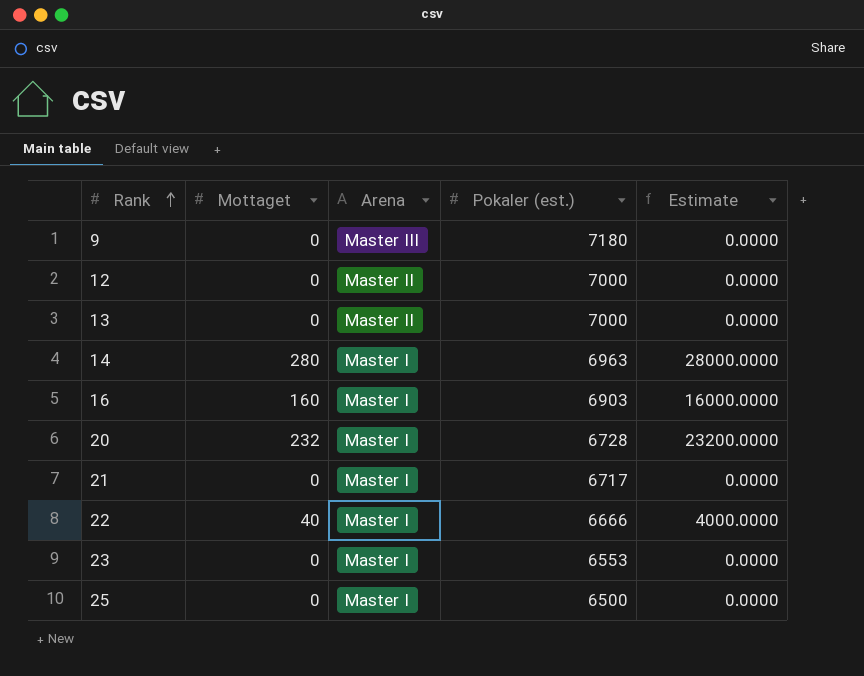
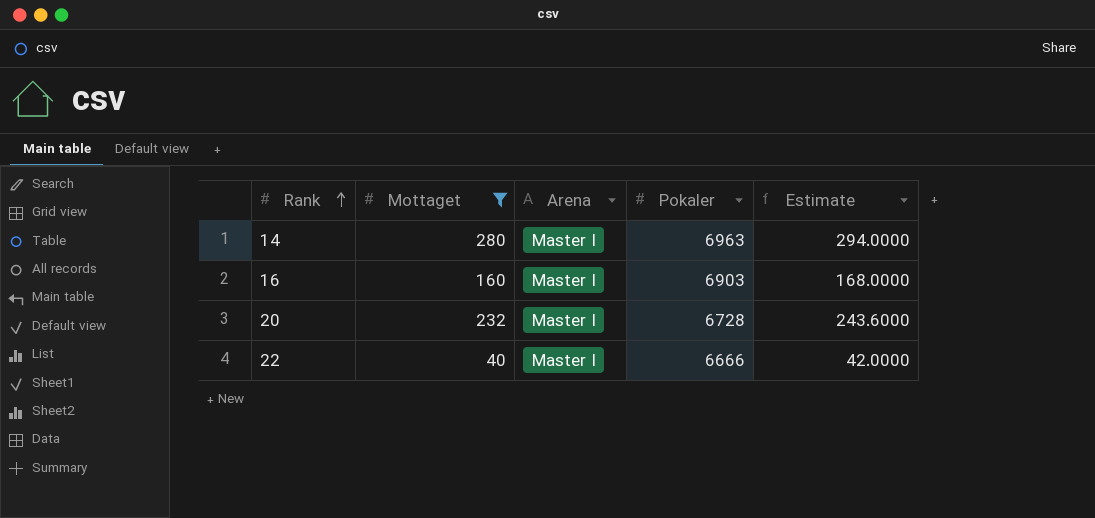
filter: none -> Mottaget != 0
column name: Pokaler (est.) -> Pokaler
column Estimate | formula: [Mottaget] * 100 -> [Mottaget] * 1.05

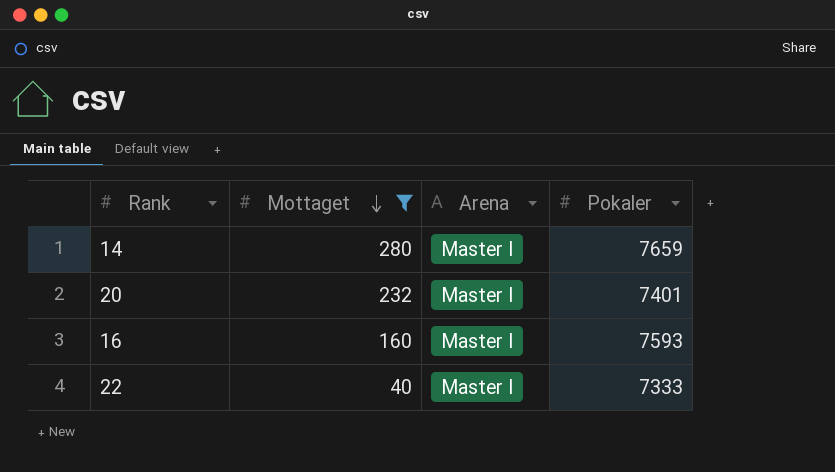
row order: Rank ascending -> Mottaget descending
column Estimate | formula: [Mottaget] * 1.05 -> none
14 | Pokaler: 6963 -> 7659
20 | Pokaler: 6728 -> 7401
16 | Pokaler: 6903 -> 7593
22 | Pokaler: 6666 -> 7333

